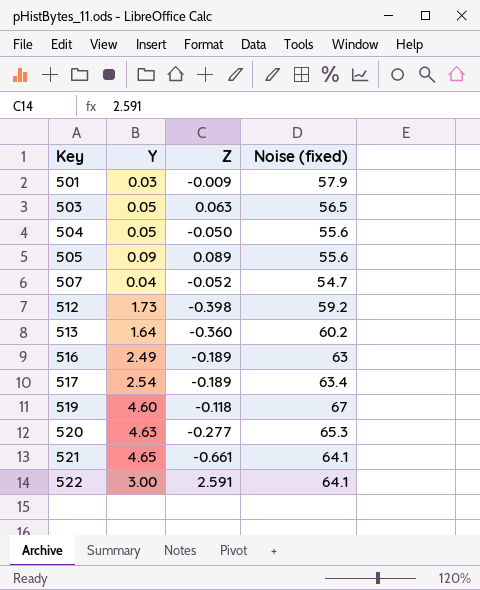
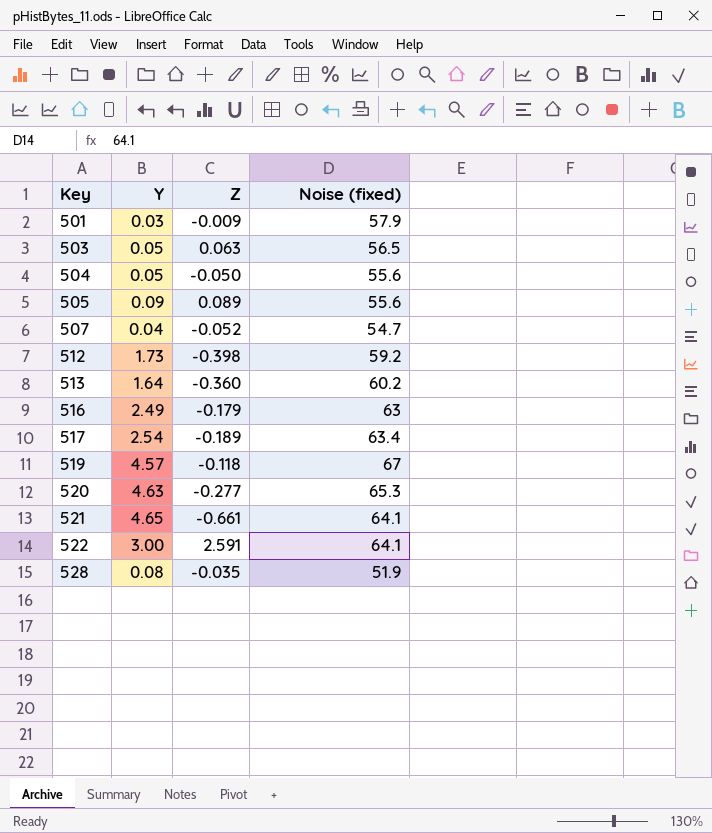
516 | Z: -0.189 -> -0.179
519 | Y: 4.60 -> 4.57
row 528: none -> 0.08 | -0.035 | 51.9

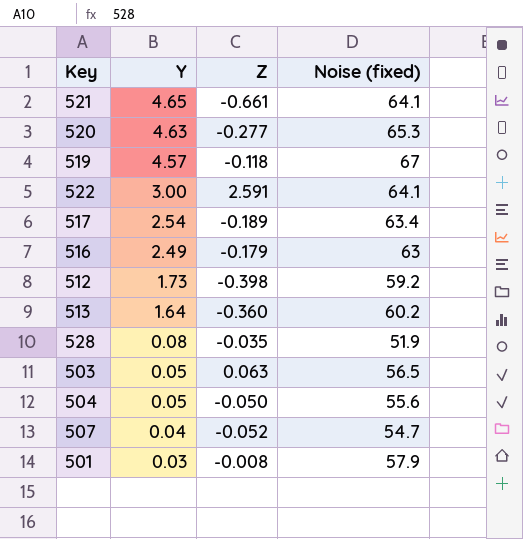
row order: Key ascending -> Y descending
row 505: 0.09 | 0.089 | 55.6 -> none
501 | Z: -0.009 -> -0.008

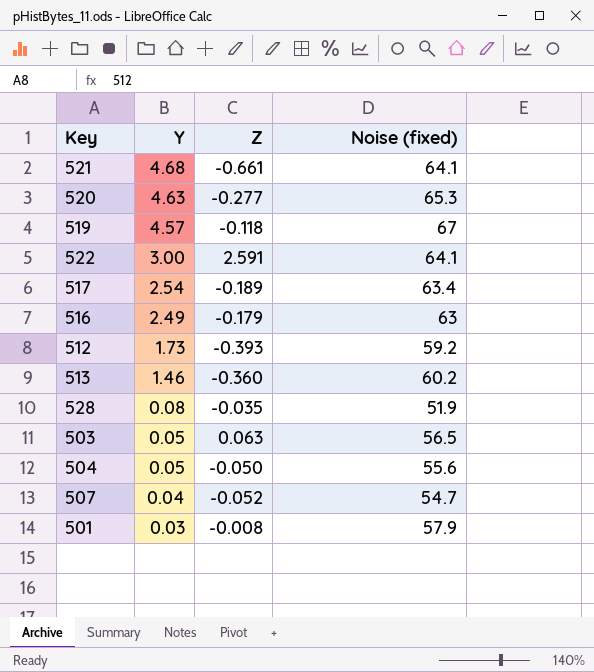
521 | Y: 4.65 -> 4.68
512 | Z: -0.398 -> -0.393
513 | Y: 1.64 -> 1.46

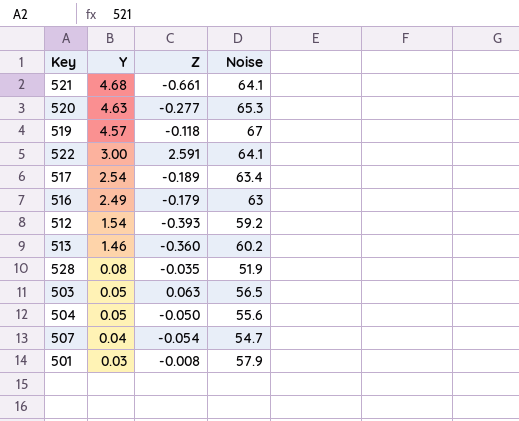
column name: Noise (fixed) -> Noise
512 | Y: 1.73 -> 1.54
507 | Z: -0.052 -> -0.054

